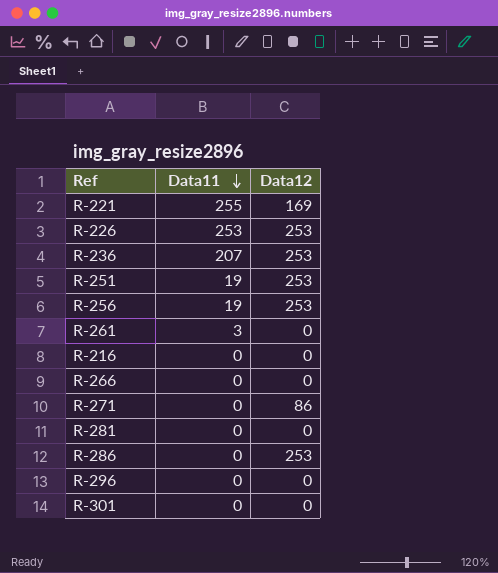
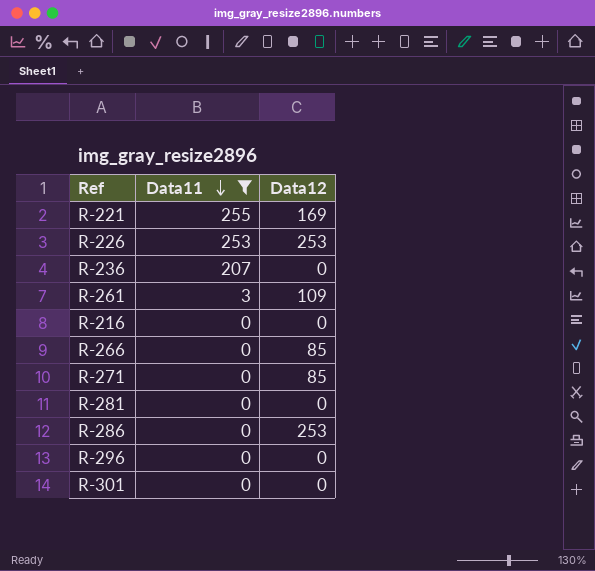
filter: none -> Data11 != 19
R-236 | Data12: 253 -> 0
R-261 | Data12: 0 -> 109
R-266 | Data12: 0 -> 85
R-271 | Data12: 86 -> 85

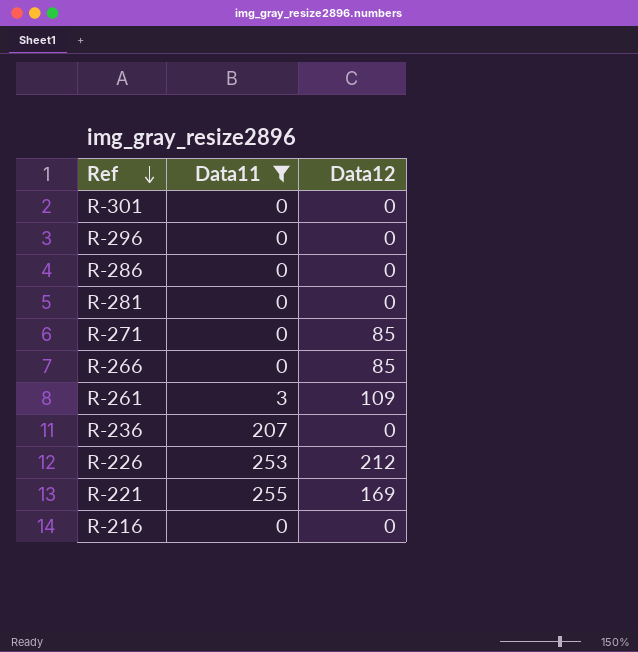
row order: Data11 descending -> Ref descending
R-286 | Data12: 253 -> 0
R-226 | Data12: 253 -> 212

